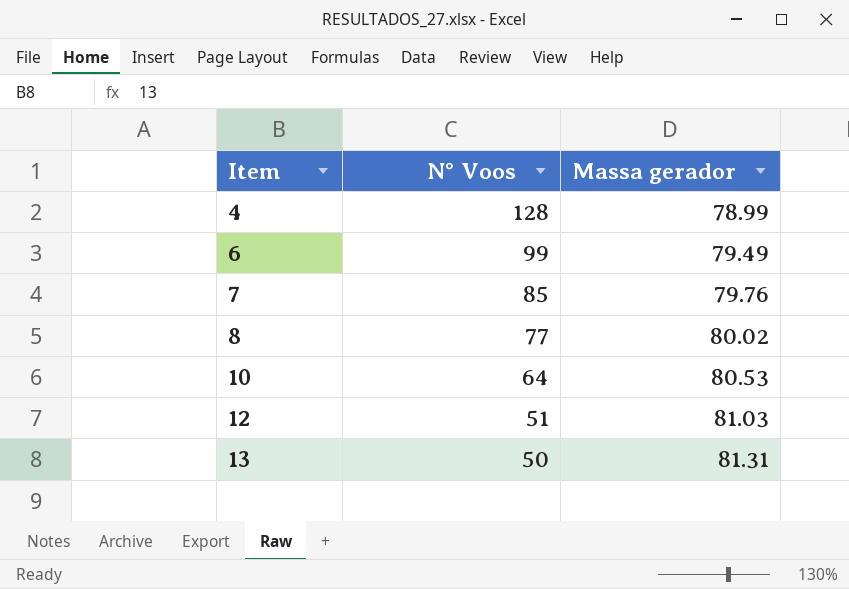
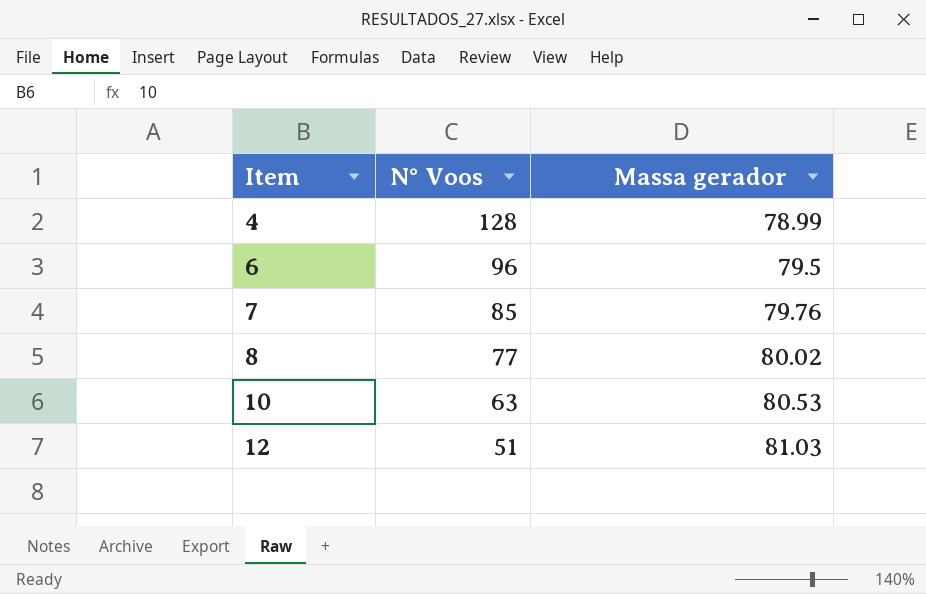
row 13: 50 | 81.31 -> none
6 | N° Voos: 99 -> 96
6 | Massa gerador: 79.49 -> 79.5
10 | N° Voos: 64 -> 63

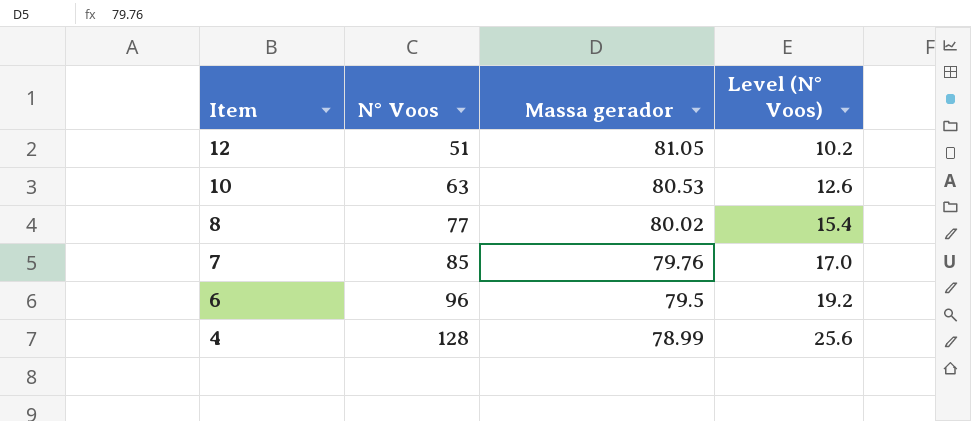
row order: Item ascending -> Item descending
column Level (N° Voos) | formula: none -> [N° Voos] * 0.2
12 | Massa gerador: 81.03 -> 81.05

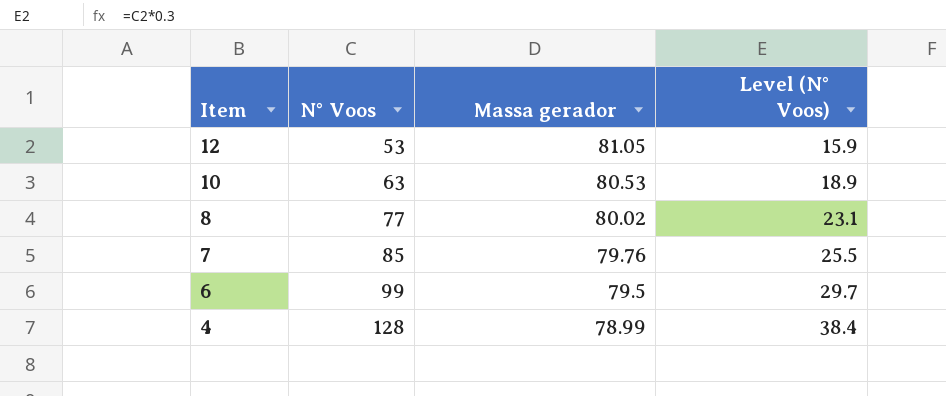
column Level (N° Voos) | formula: [N° Voos] * 0.2 -> [N° Voos] * 0.3
12 | N° Voos: 51 -> 53
6 | N° Voos: 96 -> 99

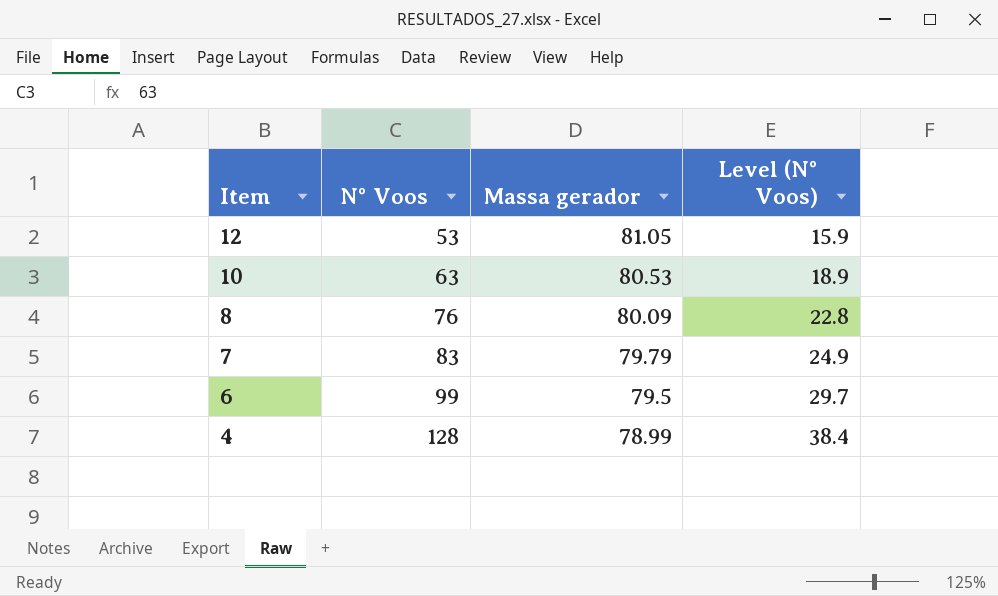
8 | N° Voos: 77 -> 76
8 | Massa gerador: 80.02 -> 80.09
8 | Level (N° Voos): 23.1 -> 22.8
7 | N° Voos: 85 -> 83
7 | Massa gerador: 79.76 -> 79.79
7 | Level (N° Voos): 25.5 -> 24.9

